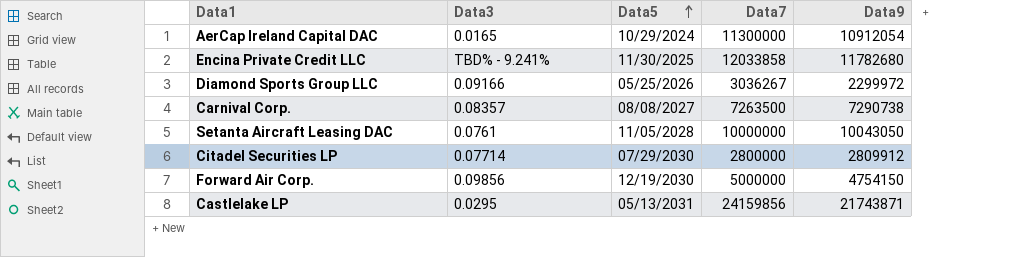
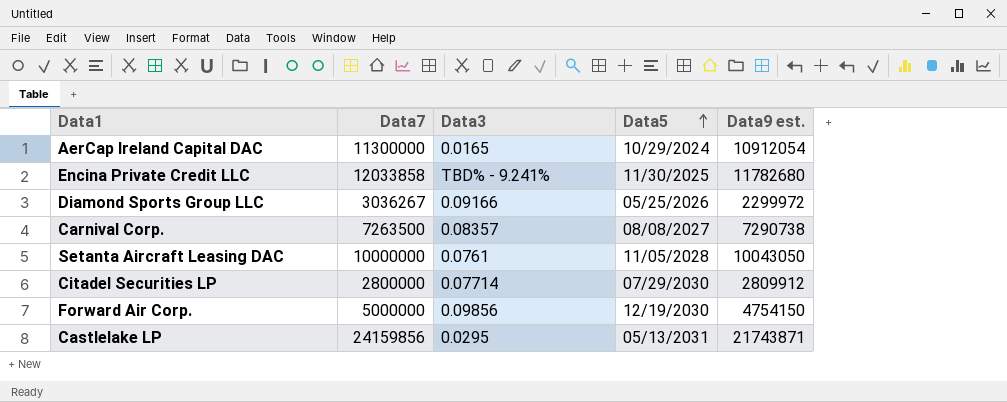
column Data7 | position: 4 -> 2
column name: Data9 -> Data9 est.

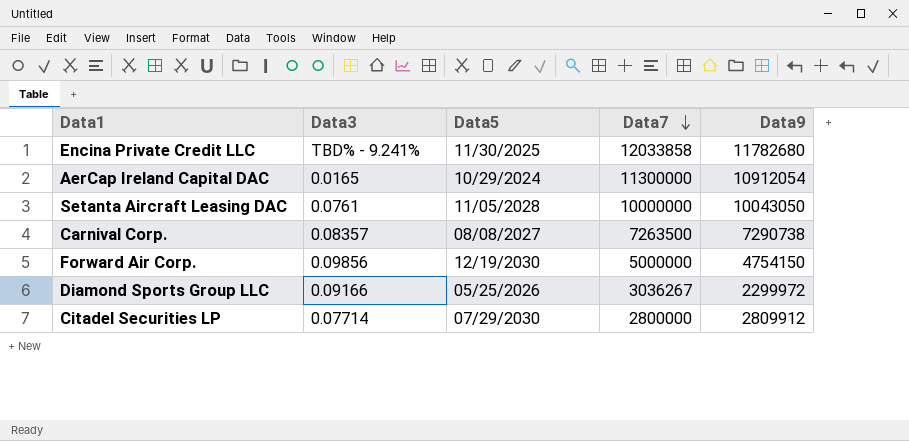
row order: Data5 ascending -> Data7 descending
column Data7 | position: 2 -> 4
column name: Data9 est. -> Data9
row Castlelake LP: 24159856 | 0.0295 | 05/13/2031 | 21743871 -> none

